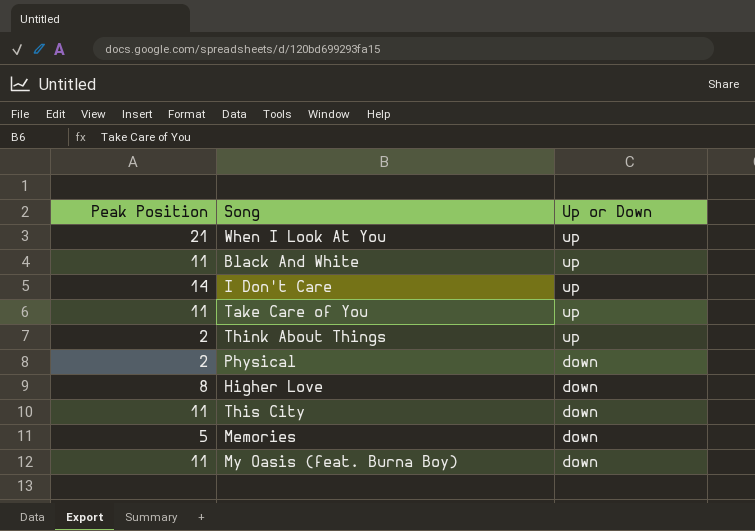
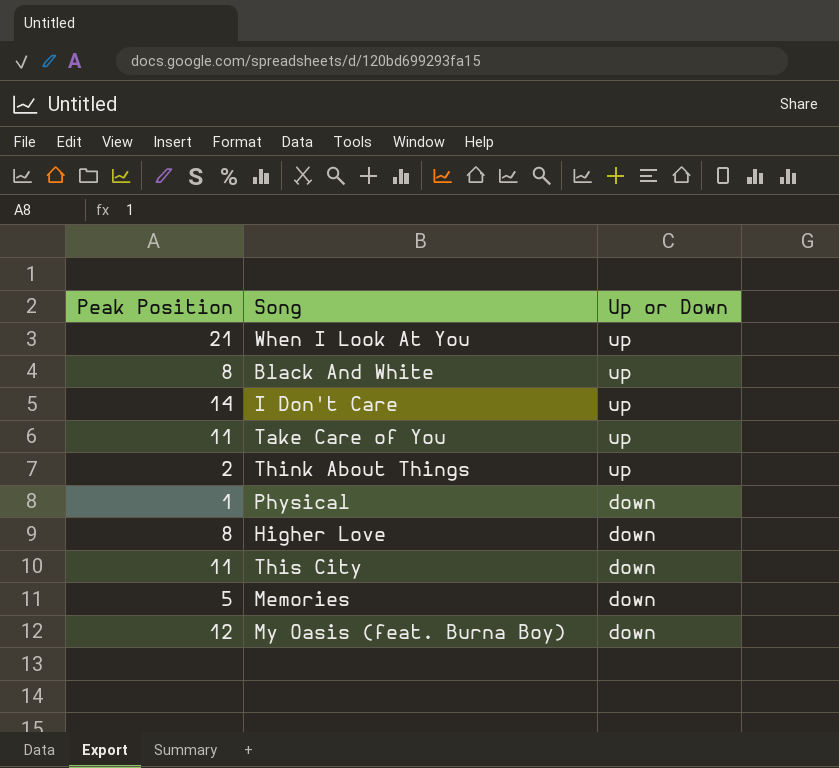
Black And White | Peak Position: 11 -> 8
Physical | Peak Position: 2 -> 1
My Oasis (feat. Burna Boy) | Peak Position: 11 -> 12

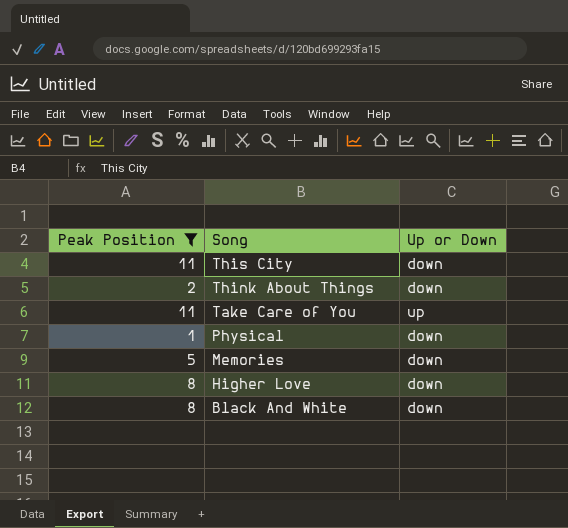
filter: none -> Peak Position <= 11
row order: Up or Down descending -> Song descending
Think About Things | Up or Down: up -> down
Black And White | Up or Down: up -> down

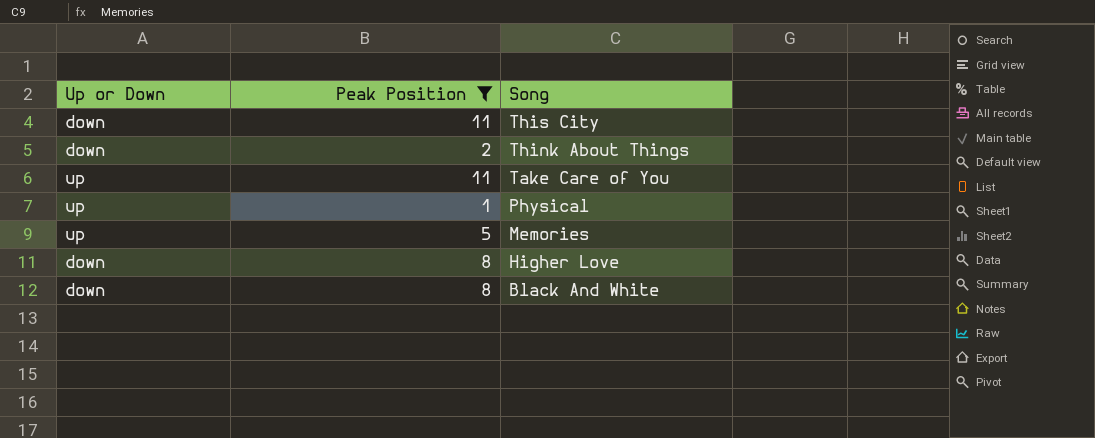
column Up or Down | position: 3 -> 1
Physical | Up or Down: down -> up
Memories | Up or Down: down -> up

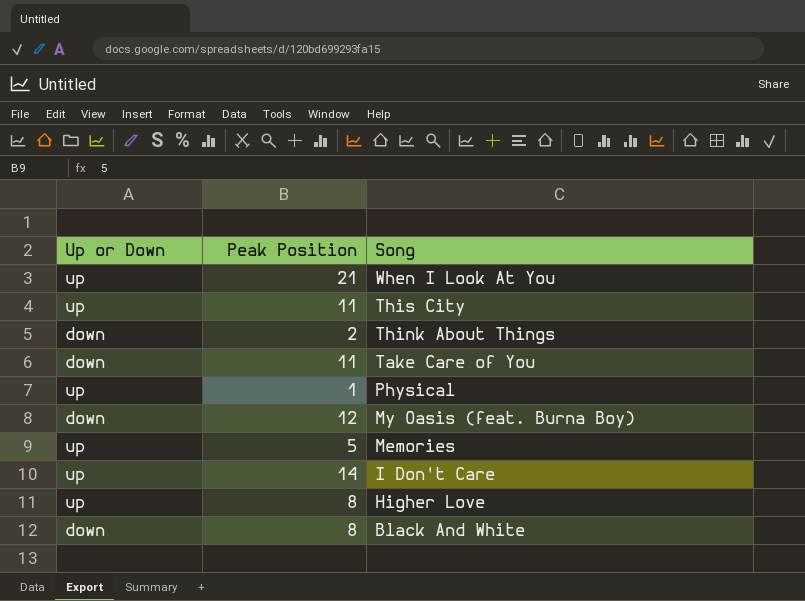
filter: Peak Position <= 11 -> none
This City | Up or Down: down -> up
Take Care of You | Up or Down: up -> down
Higher Love | Up or Down: down -> up

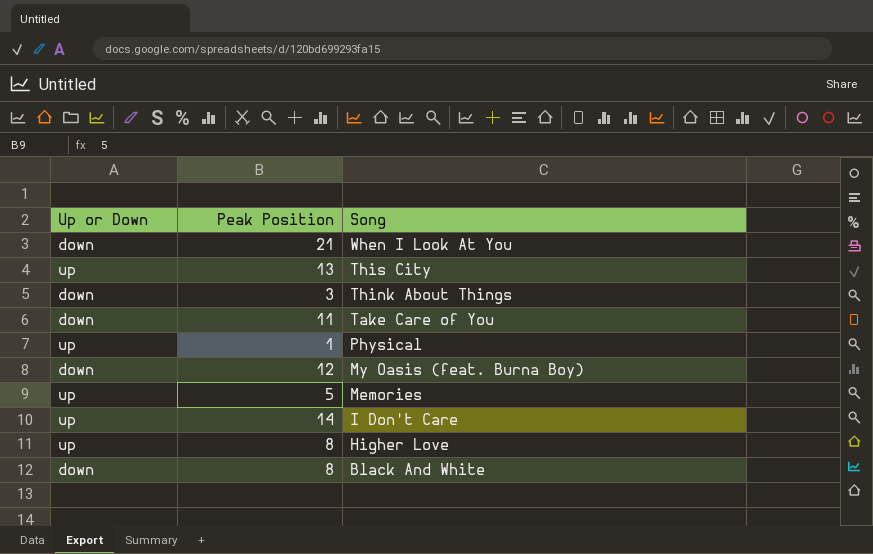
When I Look At You | Up or Down: up -> down
This City | Peak Position: 11 -> 13
Think About Things | Peak Position: 2 -> 3

